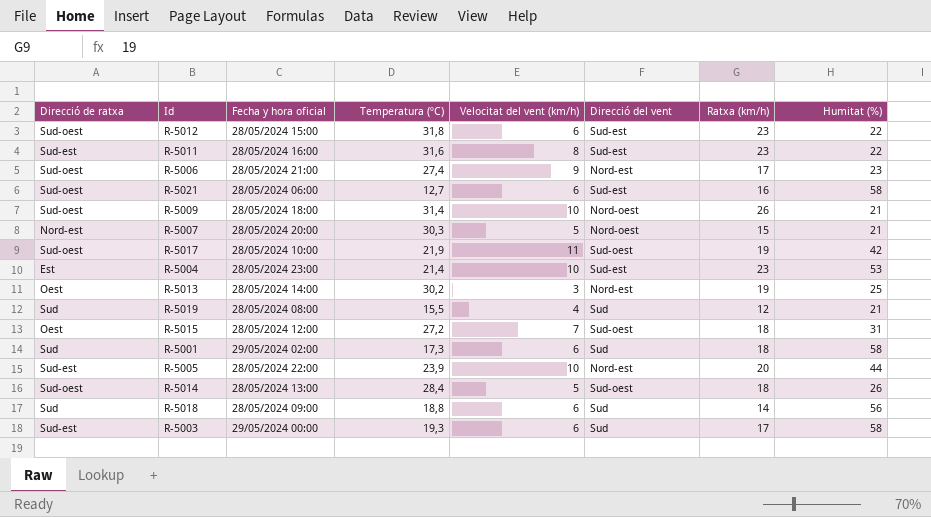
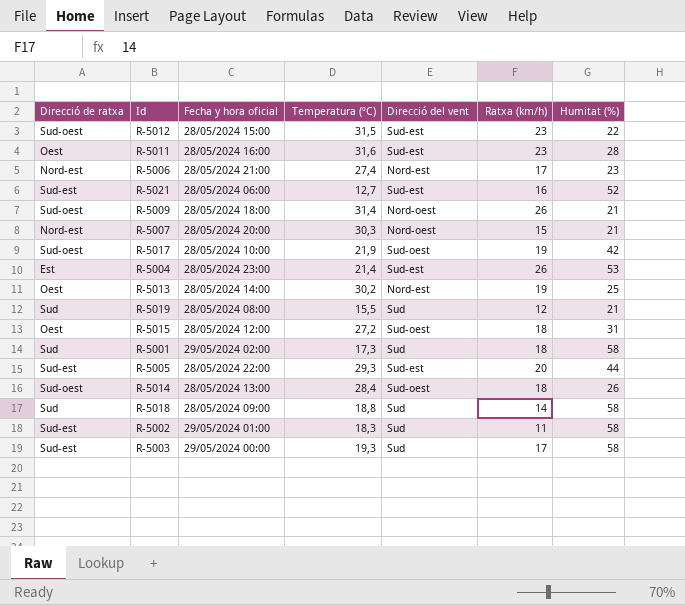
column Velocitat del vent (km/h) | position: 5 -> none
R-5012 | Temperatura (ºC): 31,8 -> 31,5
R-5011 | Direcció de ratxa: Sud-est -> Oest
R-5011 | Humitat (%): 22 -> 28
R-5006 | Direcció de ratxa: Sud-oest -> Nord-est
R-5021 | Direcció de ratxa: Sud-oest -> Sud-est
R-5021 | Humitat (%): 58 -> 52
R-5004 | Ratxa (km/h): 23 -> 26
R-5005 | Temperatura (ºC): 23,9 -> 29,3
R-5005 | Direcció del vent: Nord-est -> Sud-est
R-5018 | Humitat (%): 56 -> 58
row R-5002: none -> Sud-est | 29/05/2024 01:00 | 18,3 | Sud | 11 | 58

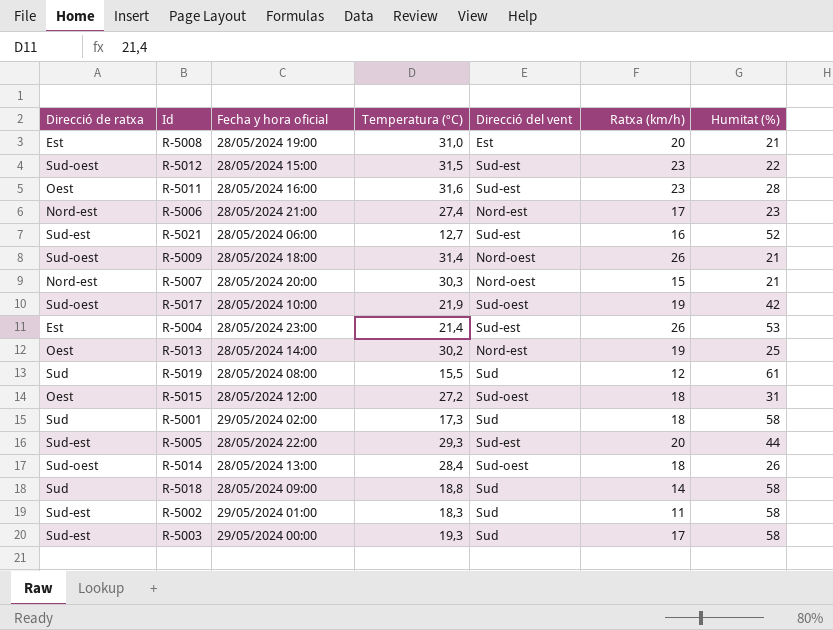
row R-5008: none -> Est | 28/05/2024 19:00 | 31,0 | Est | 20 | 21
R-5019 | Humitat (%): 21 -> 61

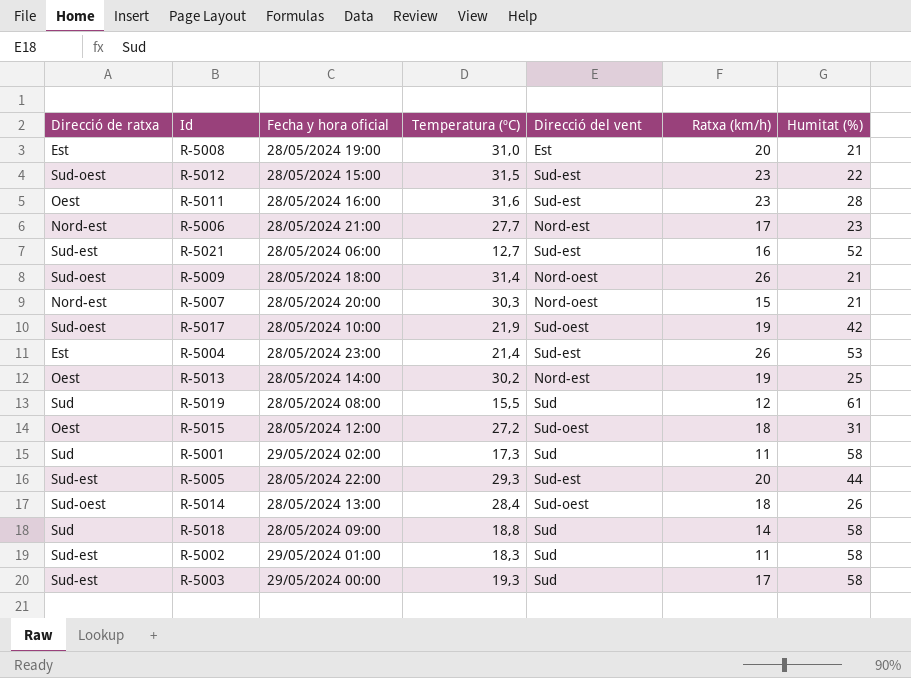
R-5006 | Temperatura (ºC): 27,4 -> 27,7
R-5001 | Ratxa (km/h): 18 -> 11

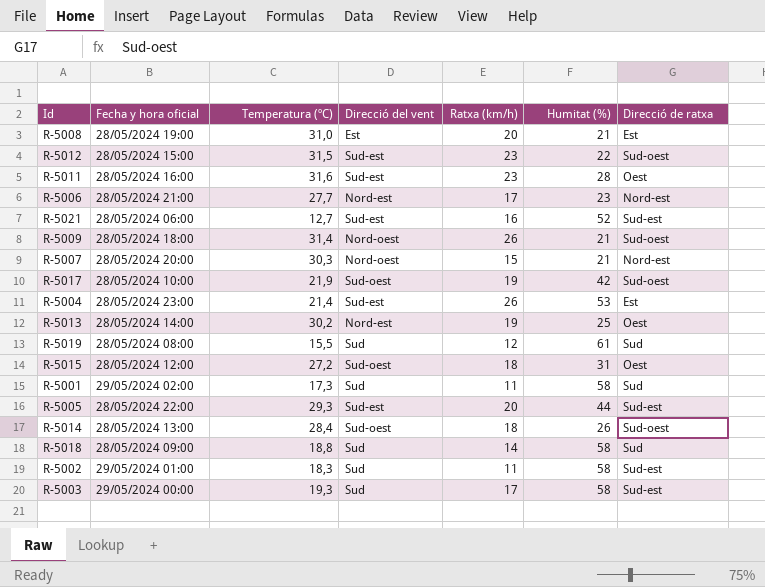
column Direcció de ratxa | position: 1 -> 7

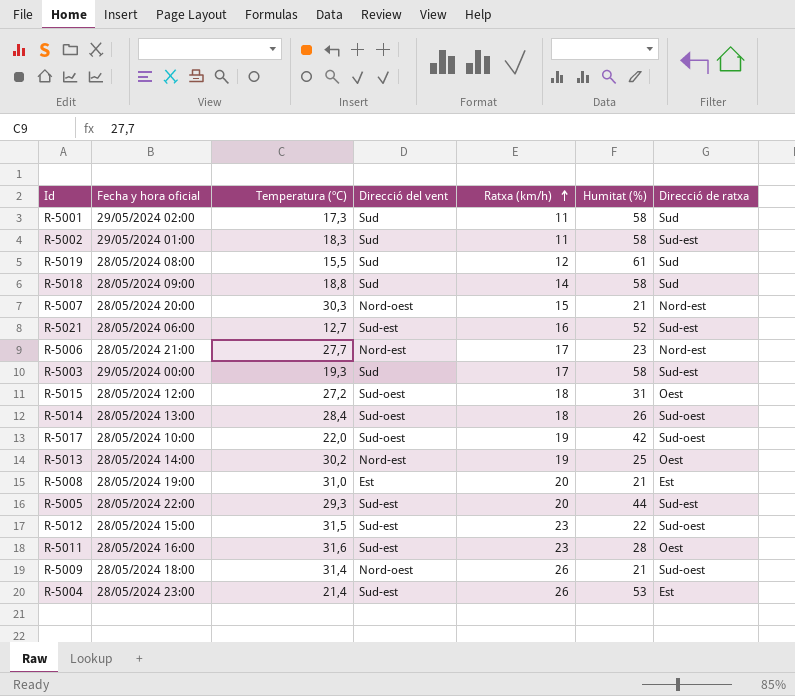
row order: none -> Ratxa (km/h) ascending
R-5017 | Temperatura (ºC): 21,9 -> 22,0

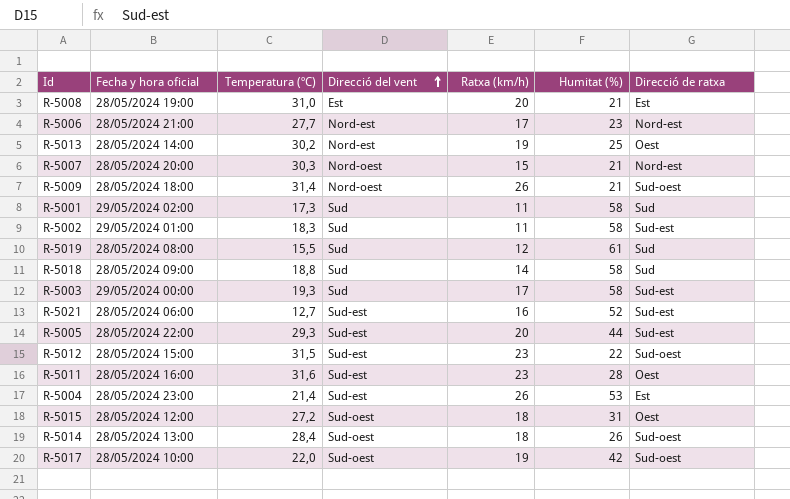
row order: Ratxa (km/h) ascending -> Direcció del vent ascending

